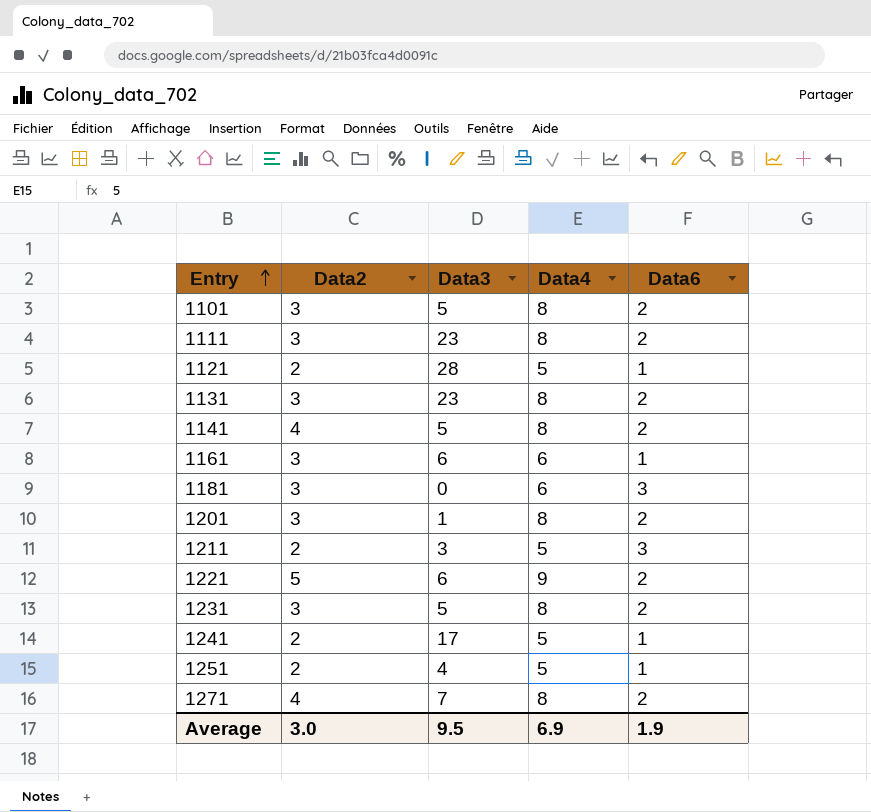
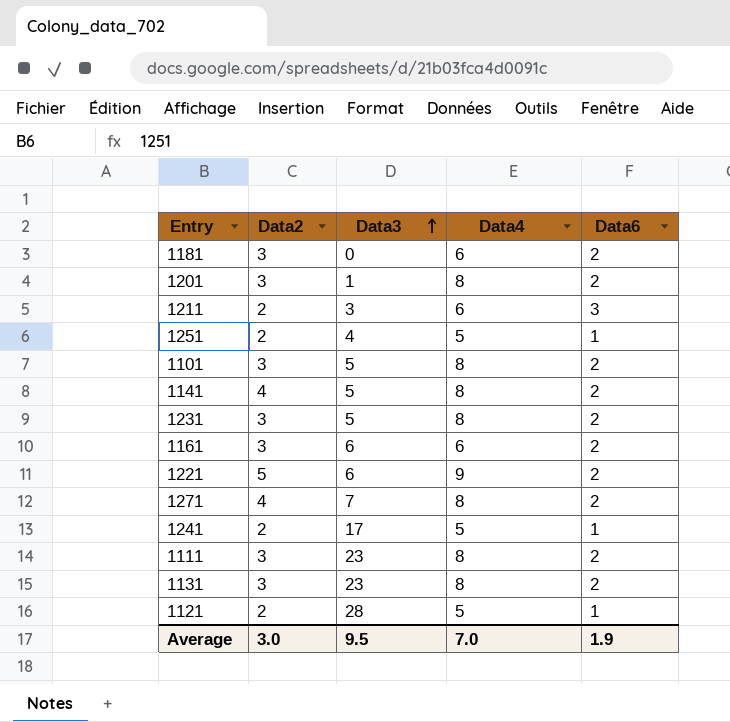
row order: Entry ascending -> Data3 ascending
1181 | Data6: 3 -> 2
1211 | Data4: 5 -> 6
1161 | Data6: 1 -> 2
Average | Data4: 6.9 -> 7.0

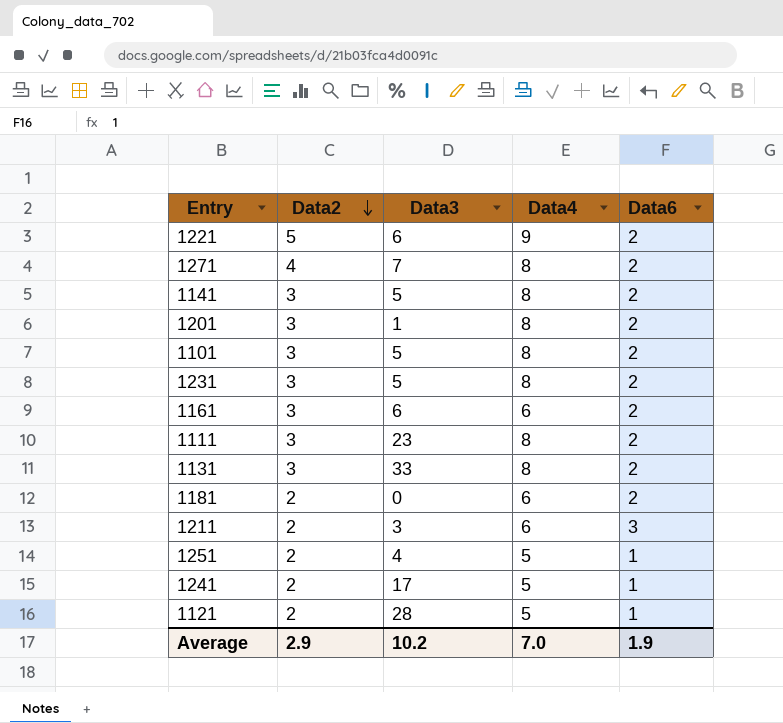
row order: Data3 ascending -> Data2 descending
1141 | Data2: 4 -> 3
1131 | Data3: 23 -> 33
1181 | Data2: 3 -> 2
Average | Data2: 3.0 -> 2.9
Average | Data3: 9.5 -> 10.2

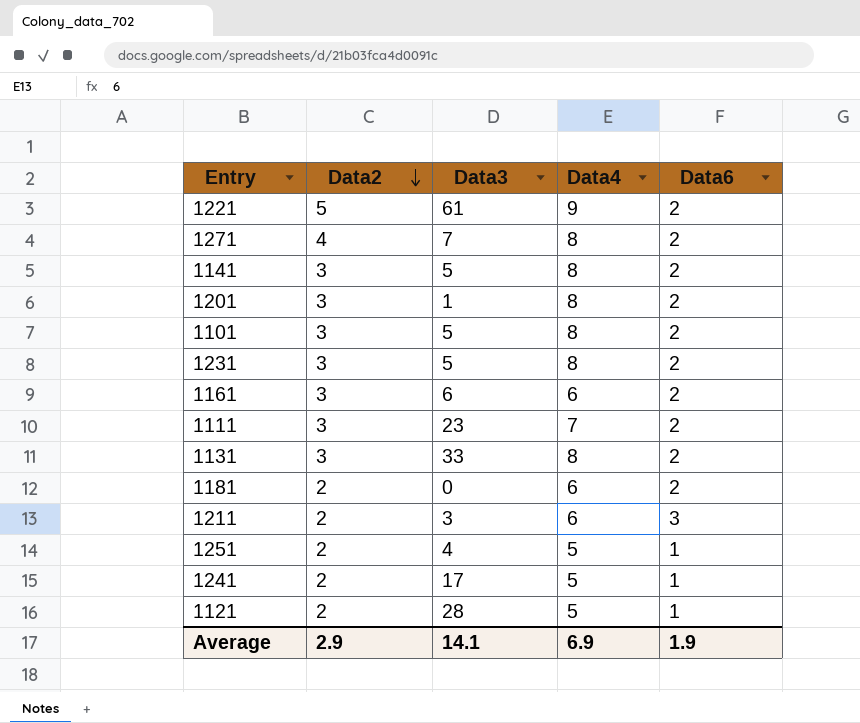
1221 | Data3: 6 -> 61
1111 | Data4: 8 -> 7
Average | Data3: 10.2 -> 14.1
Average | Data4: 7.0 -> 6.9

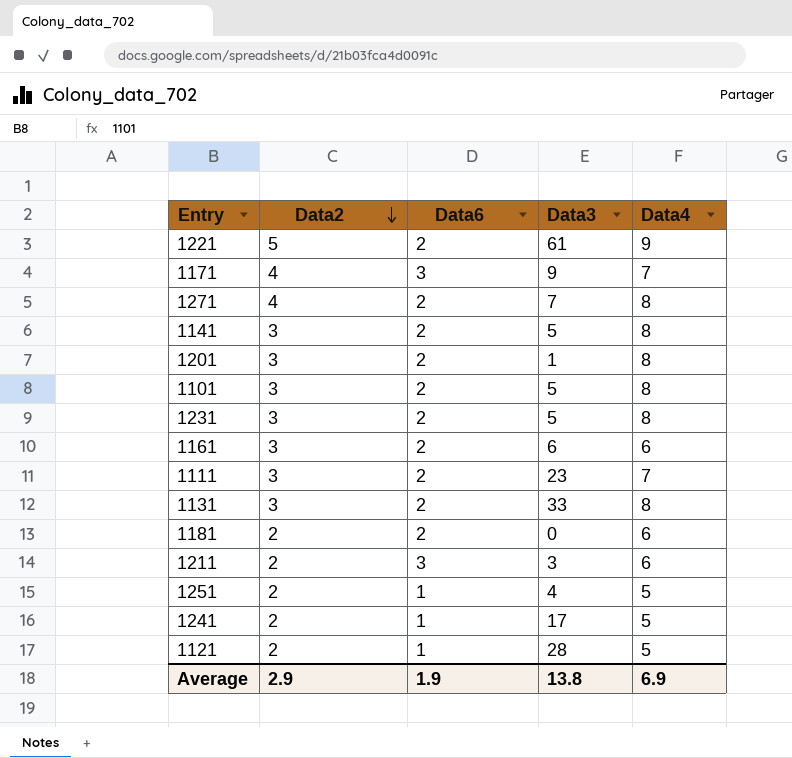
column Data6 | position: 5 -> 3
row 1171: none -> 4 | 3 | 9 | 7
Average | Data3: 14.1 -> 13.8

